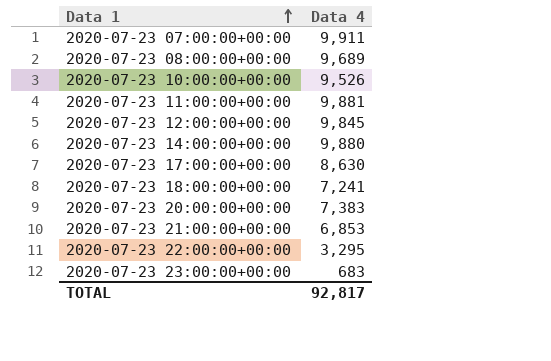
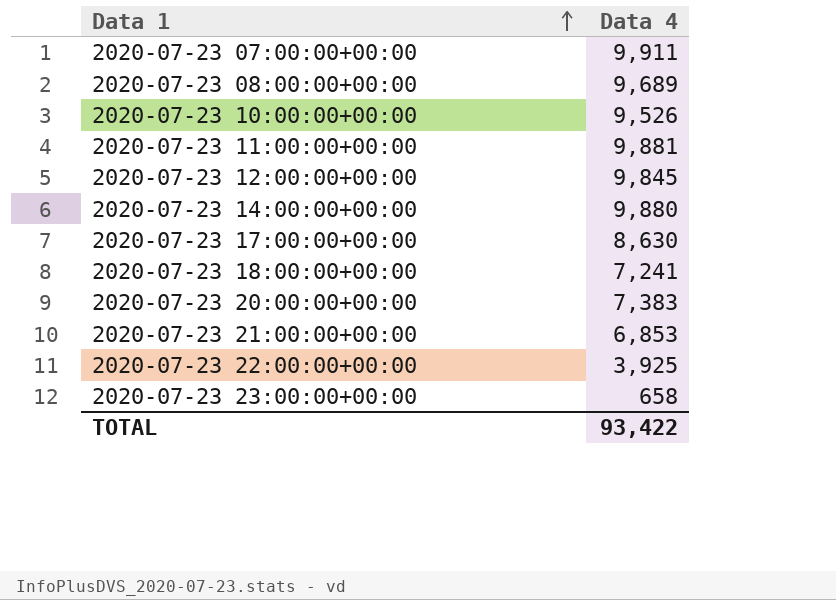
2020-07-23 22:00:00+00:00 | Data 4: 3,295 -> 3,925
2020-07-23 23:00:00+00:00 | Data 4: 683 -> 658
TOTAL | Data 4: 92,817 -> 93,422

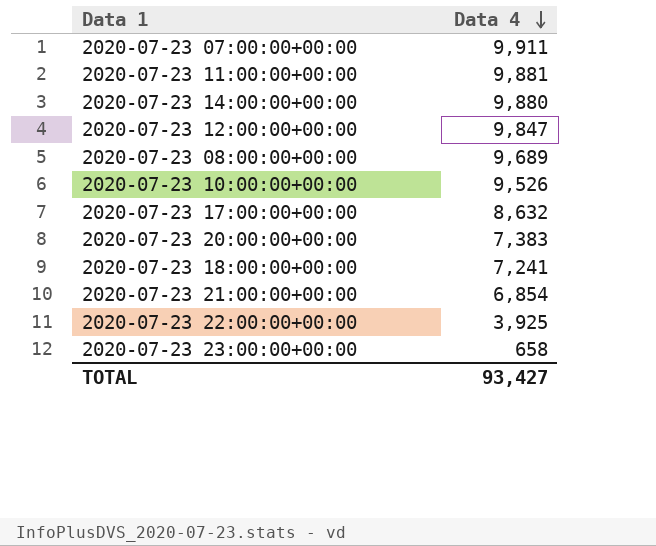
row order: Data 1 ascending -> Data 4 descending
2020-07-23 12:00:00+00:00 | Data 4: 9,845 -> 9,847
2020-07-23 17:00:00+00:00 | Data 4: 8,630 -> 8,632
2020-07-23 21:00:00+00:00 | Data 4: 6,853 -> 6,854
TOTAL | Data 4: 93,422 -> 93,427

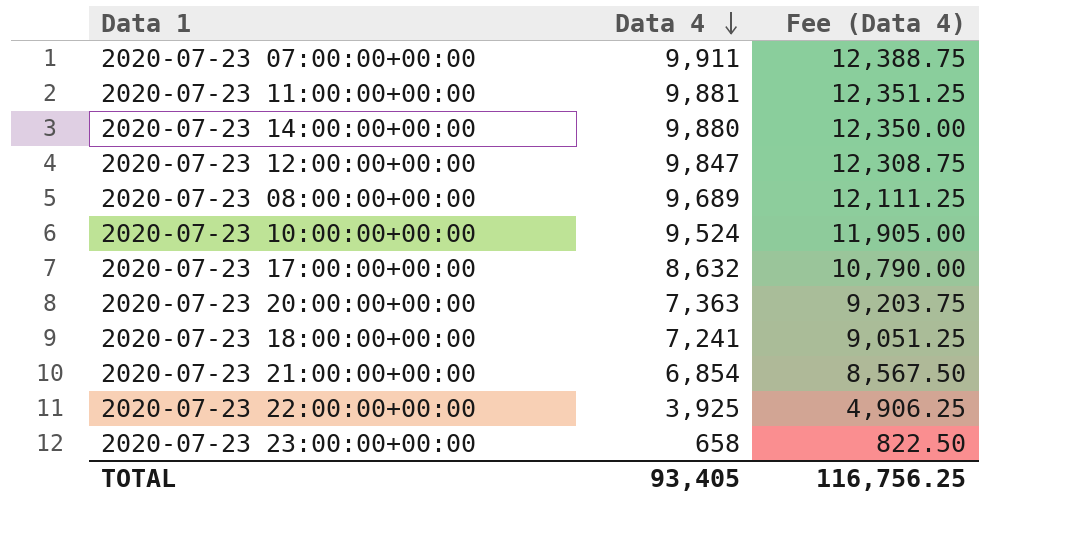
column Fee (Data 4) | formula: none -> [Data 4] * 1.25
2020-07-23 10:00:00+00:00 | Data 4: 9,526 -> 9,524
2020-07-23 20:00:00+00:00 | Data 4: 7,383 -> 7,363
TOTAL | Data 4: 93,427 -> 93,405

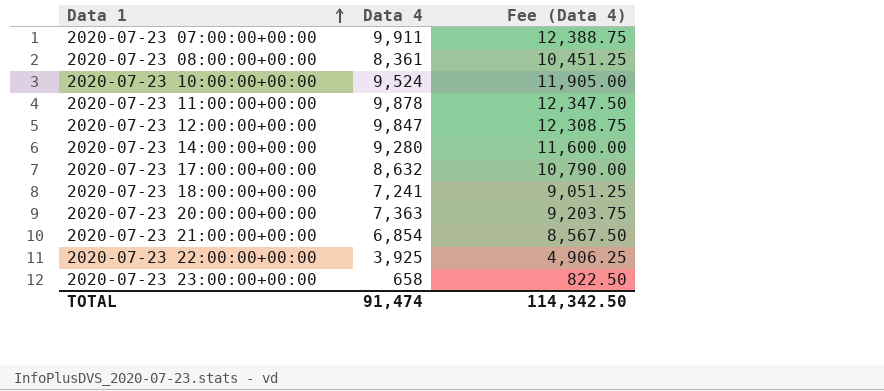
row order: Data 4 descending -> Data 1 ascending
2020-07-23 08:00:00+00:00 | Data 4: 9,689 -> 8,361
2020-07-23 08:00:00+00:00 | Fee (Data 4): 12,111.25 -> 10,451.25
2020-07-23 11:00:00+00:00 | Data 4: 9,881 -> 9,878
2020-07-23 11:00:00+00:00 | Fee (Data 4): 12,351.25 -> 12,347.50
2020-07-23 14:00:00+00:00 | Data 4: 9,880 -> 9,280
2020-07-23 14:00:00+00:00 | Fee (Data 4): 12,350.00 -> 11,600.00
TOTAL | Data 4: 93,405 -> 91,474
TOTAL | Fee (Data 4): 116,756.25 -> 114,342.50

